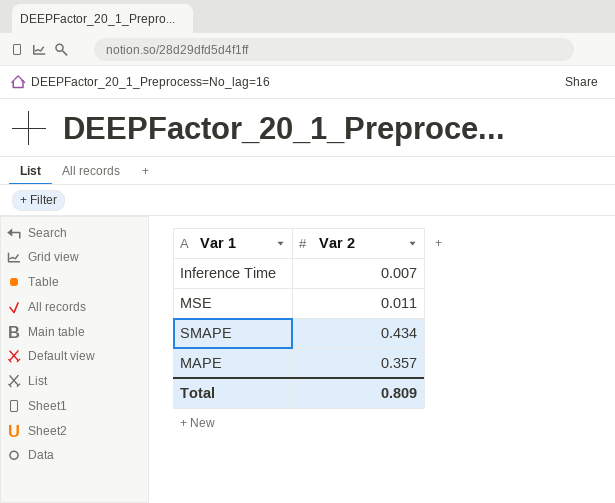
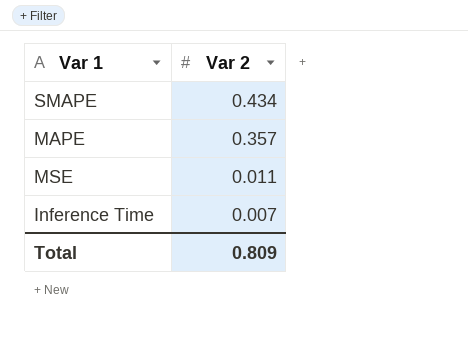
row order: none -> Var 2 descending

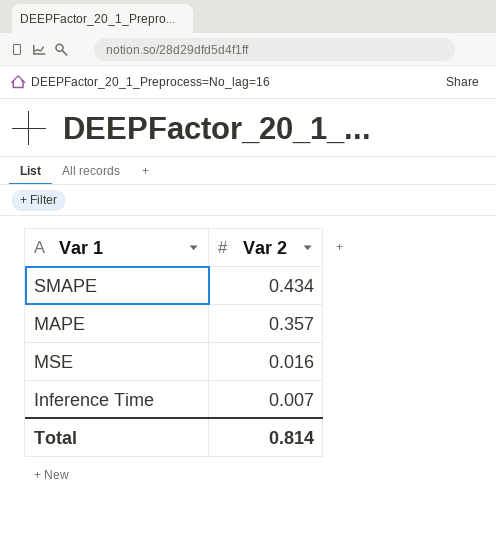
MSE | Var 2: 0.011 -> 0.016
Total | Var 2: 0.809 -> 0.814

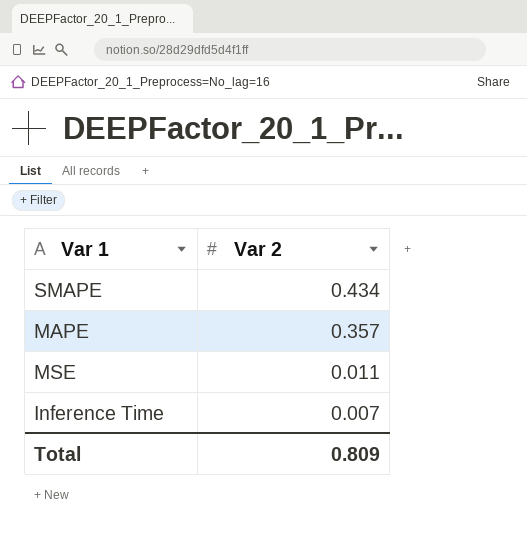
MSE | Var 2: 0.016 -> 0.011
Total | Var 2: 0.814 -> 0.809

